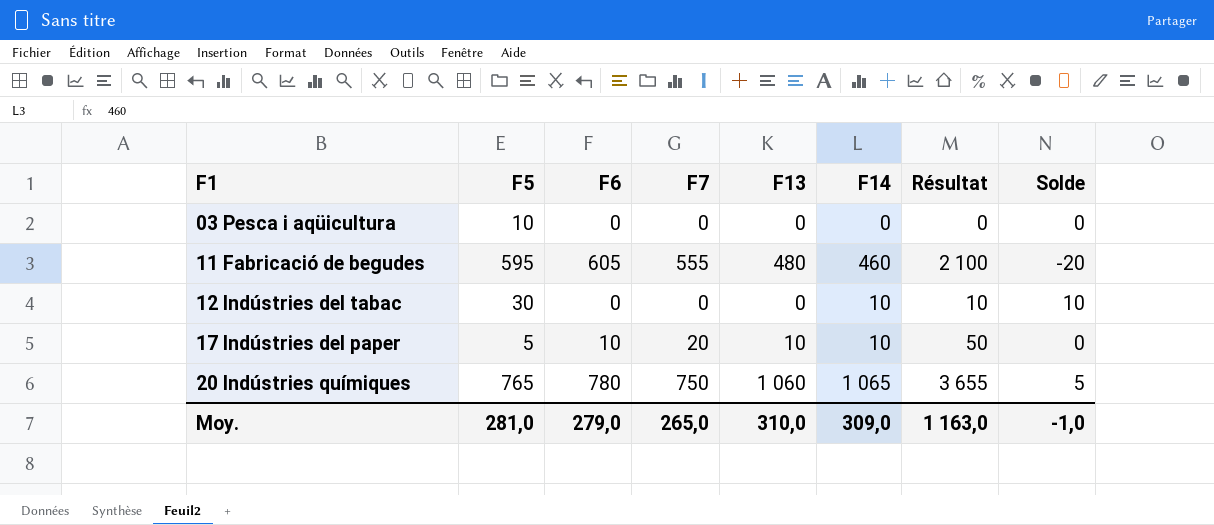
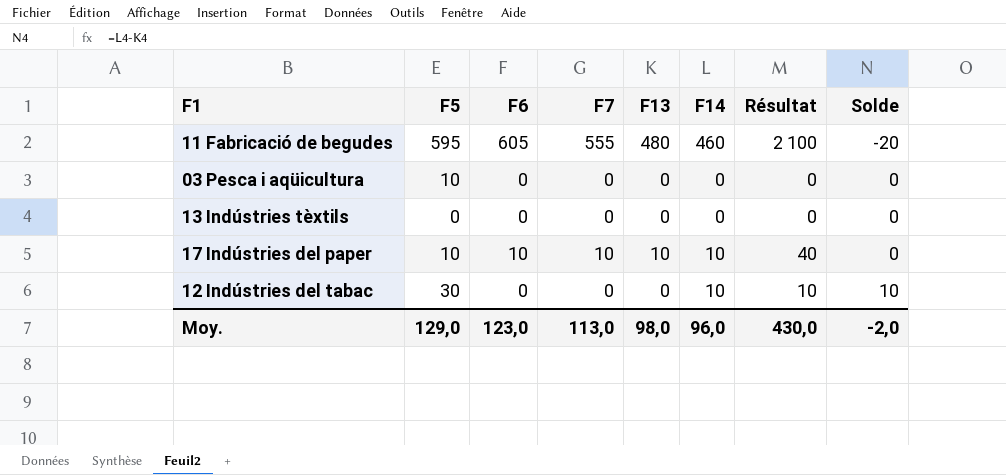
row order: F1 ascending -> Solde ascending
row 20 Indústries químiques: 765 | 780 | 750 | 1 060 | 1 065 | 3 655 | 5 -> none
row 13 Indústries tèxtils: none -> 0 | 0 | 0 | 0 | 0 | 0 | 0
17 Indústries del paper | F5: 5 -> 10
17 Indústries del paper | F7: 20 -> 10
17 Indústries del paper | Résultat: 50 -> 40
Moy. | F5: 281,0 -> 129,0
Moy. | F6: 279,0 -> 123,0
Moy. | F7: 265,0 -> 113,0
Moy. | F13: 310,0 -> 98,0
Moy. | F14: 309,0 -> 96,0
Moy. | Résultat: 1 163,0 -> 430,0
Moy. | Solde: -1,0 -> -2,0

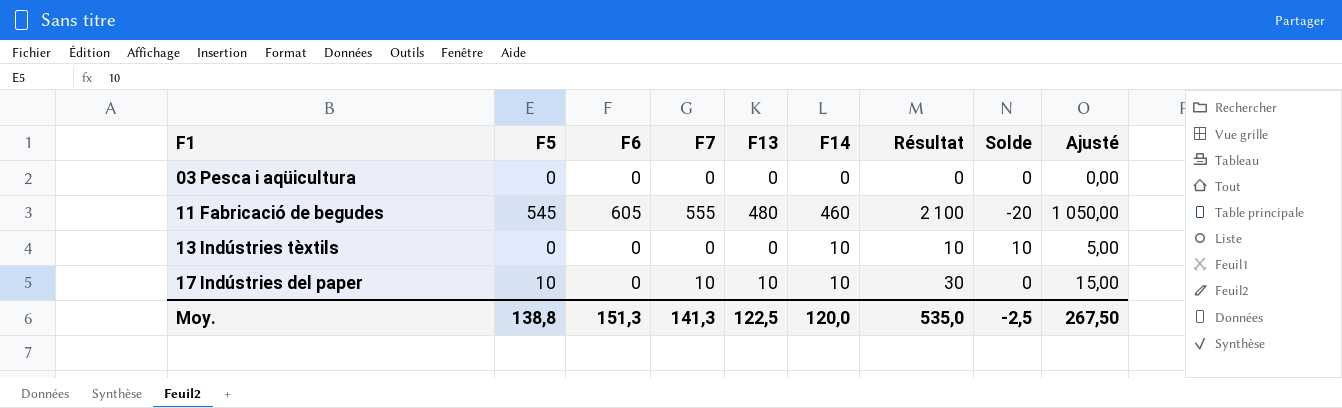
row order: Solde ascending -> F1 ascending
column Ajusté | formula: none -> [Résultat] * 0,5
row 12 Indústries del tabac: 30 | 0 | 0 | 0 | 10 | 10 | 10 -> none
03 Pesca i aqüicultura | F5: 10 -> 0
11 Fabricació de begudes | F5: 595 -> 545
13 Indústries tèxtils | F14: 0 -> 10
13 Indústries tèxtils | Résultat: 0 -> 10
13 Indústries tèxtils | Solde: 0 -> 10
17 Indústries del paper | F6: 10 -> 0
17 Indústries del paper | Résultat: 40 -> 30
Moy. | F5: 129,0 -> 138,8
Moy. | F6: 123,0 -> 151,3
Moy. | F7: 113,0 -> 141,3
Moy. | F13: 98,0 -> 122,5
Moy. | F14: 96,0 -> 120,0
Moy. | Résultat: 430,0 -> 535,0
Moy. | Solde: -2,0 -> -2,5

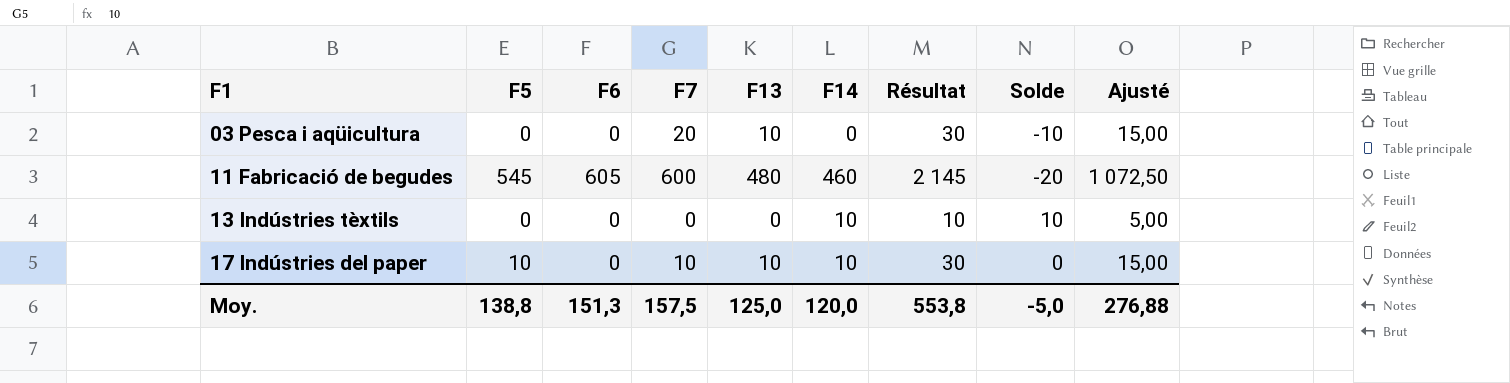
03 Pesca i aqüicultura | F7: 0 -> 20
03 Pesca i aqüicultura | F13: 0 -> 10
03 Pesca i aqüicultura | Résultat: 0 -> 30
03 Pesca i aqüicultura | Solde: 0 -> -10
03 Pesca i aqüicultura | Ajusté: 0,00 -> 15,00
11 Fabricació de begudes | F7: 555 -> 600
11 Fabricació de begudes | Résultat: 2 100 -> 2 145
11 Fabricació de begudes | Ajusté: 1 050,00 -> 1 072,50
Moy. | F7: 141,3 -> 157,5
Moy. | F13: 122,5 -> 125,0
Moy. | Résultat: 535,0 -> 553,8
Moy. | Solde: -2,5 -> -5,0
Moy. | Ajusté: 267,50 -> 276,88

